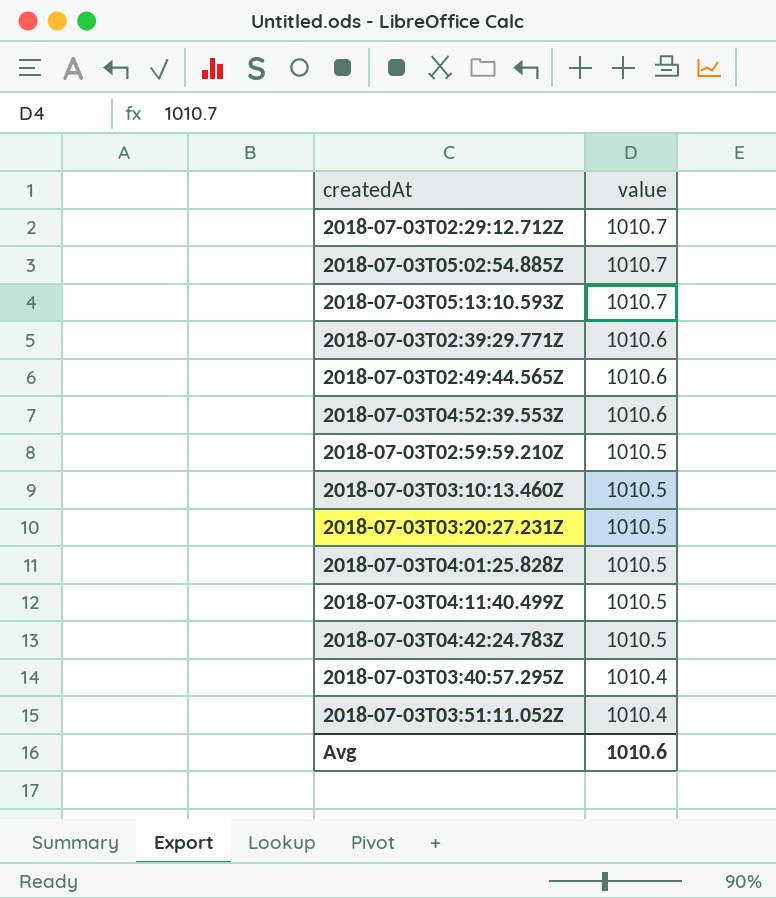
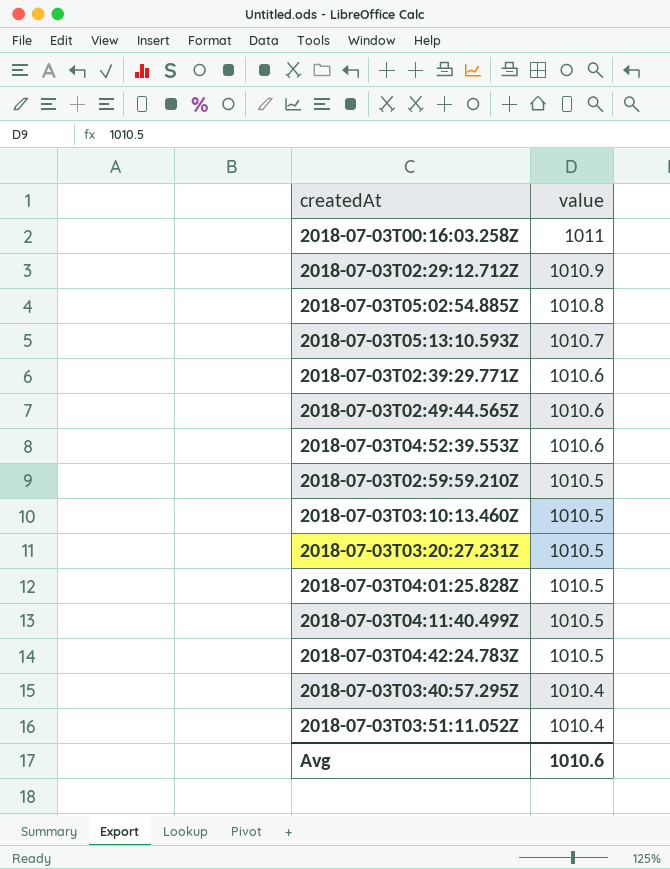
row 2018-07-03T00:16:03.258Z: none -> 1011
2018-07-03T02:29:12.712Z | value: 1010.7 -> 1010.9
2018-07-03T05:02:54.885Z | value: 1010.7 -> 1010.8

